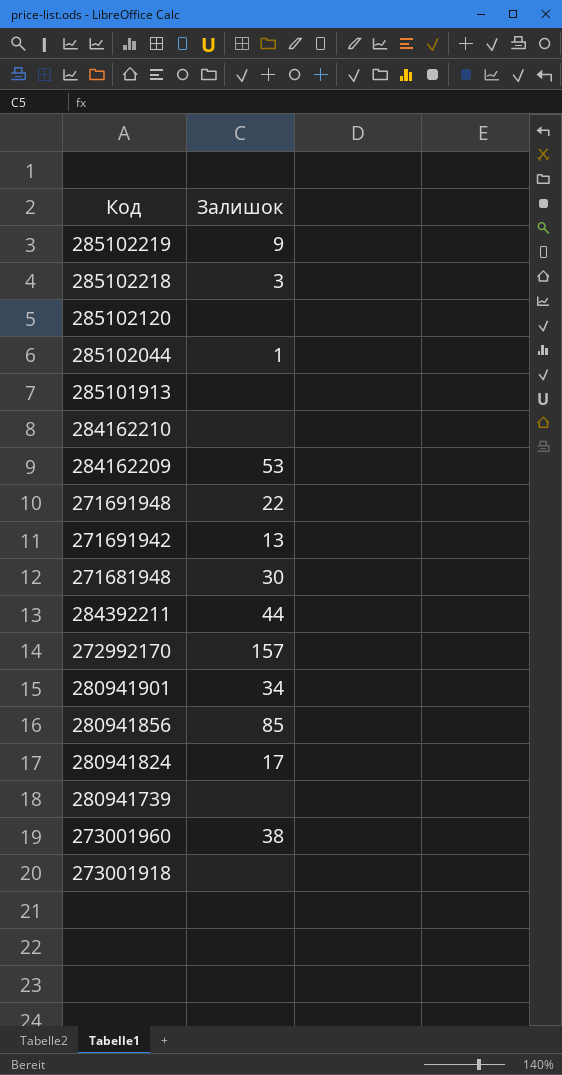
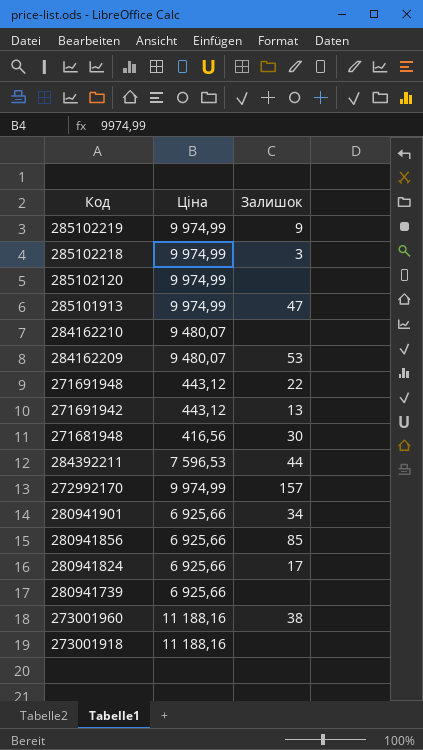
column Ціна | position: none -> 2
row 285102044: 1 -> none
285101913 | Залишок: none -> 47

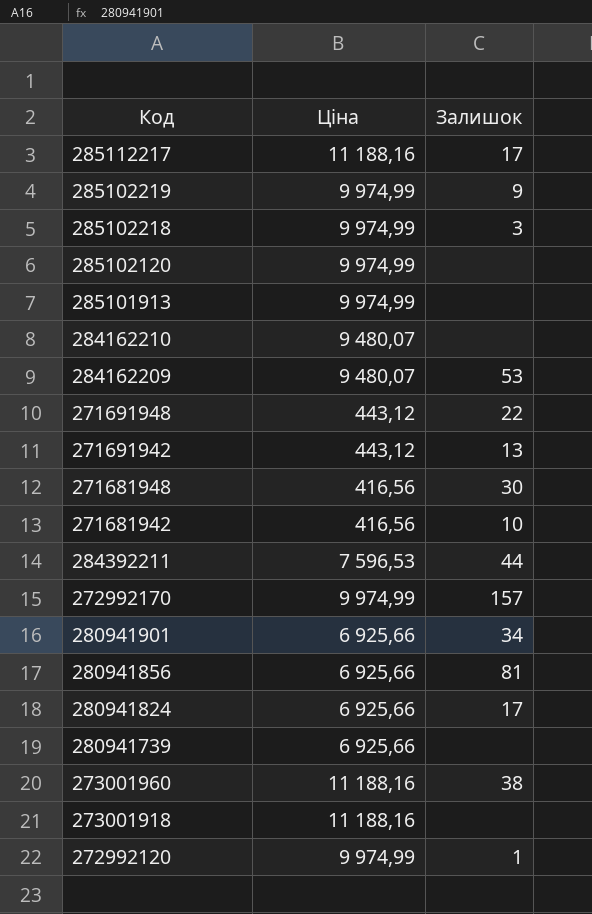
row 285112217: none -> 11 188,16 | 17
285101913 | Залишок: 47 -> none
row 271681942: none -> 416,56 | 10
280941856 | Залишок: 85 -> 81
row 272992120: none -> 9 974,99 | 1

